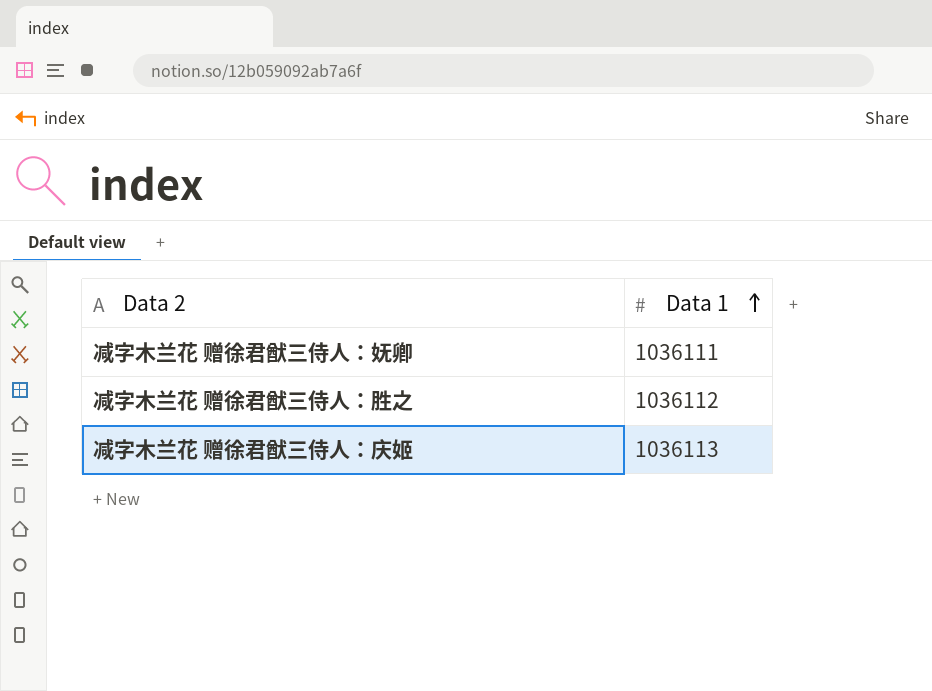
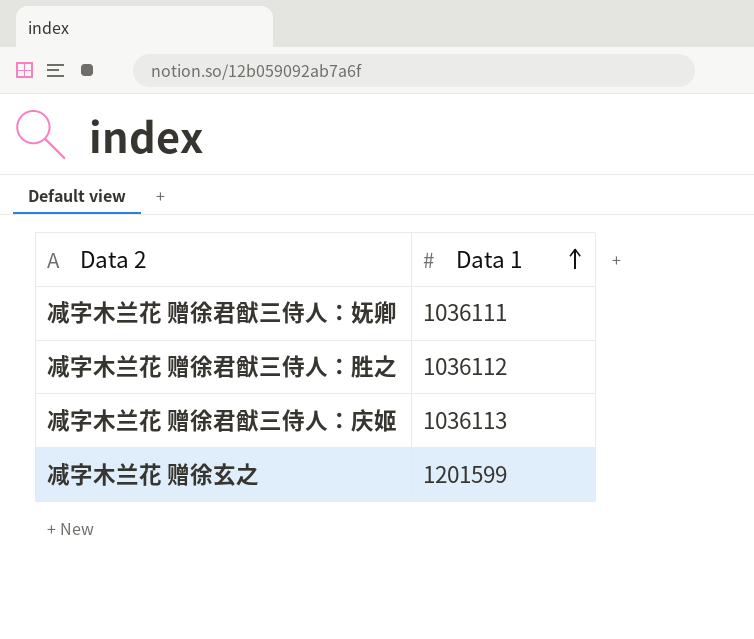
row 减字木兰花 赠徐玄之: none -> 1201599

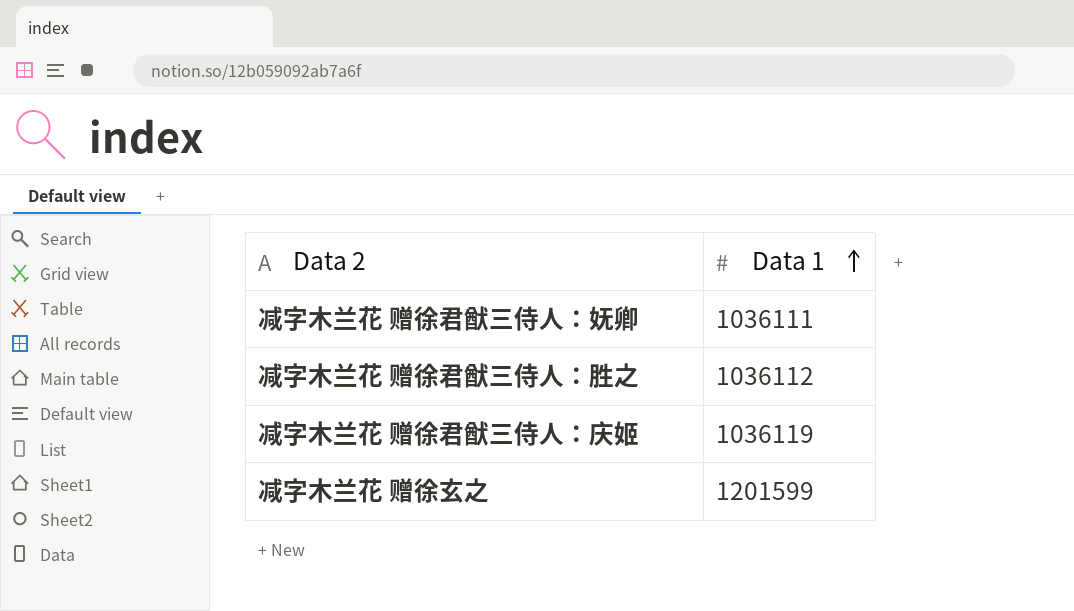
减字木兰花 赠徐君猷三侍人：庆姬 | Data 1: 1036113 -> 1036119

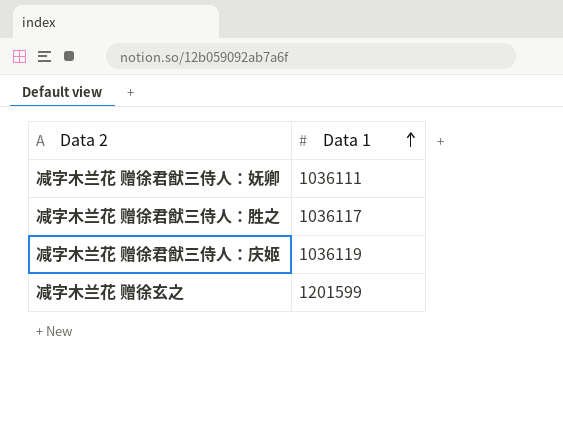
减字木兰花 赠徐君猷三侍人：胜之 | Data 1: 1036112 -> 1036117

